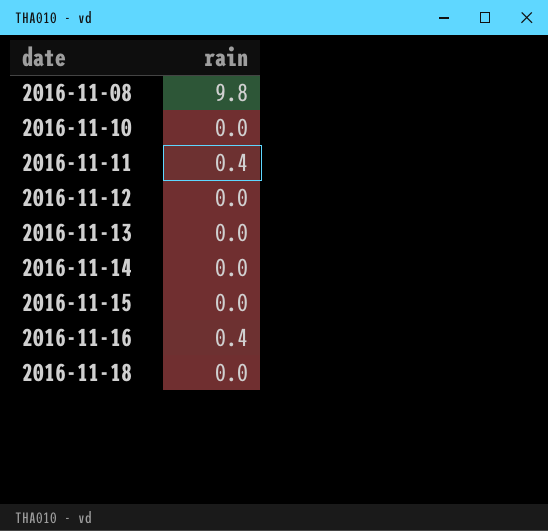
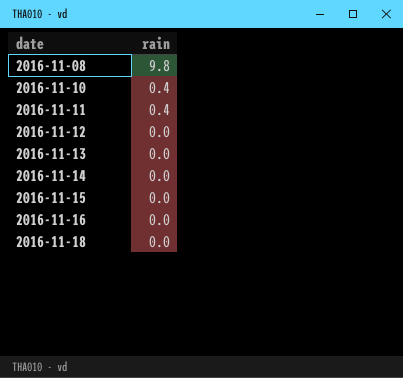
2016-11-10 | rain: 0.0 -> 0.4
2016-11-16 | rain: 0.4 -> 0.0

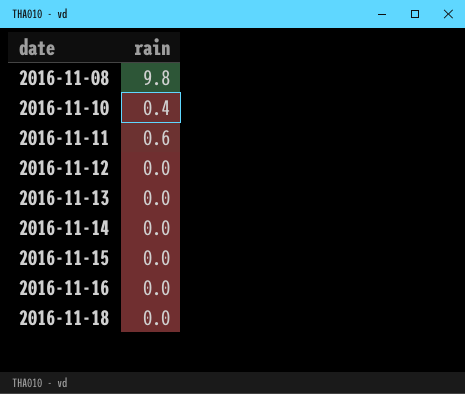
2016-11-11 | rain: 0.4 -> 0.6

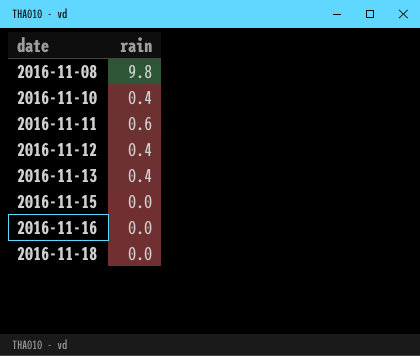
row 2016-11-14: 0.0 -> none
2016-11-12 | rain: 0.0 -> 0.4
2016-11-13 | rain: 0.0 -> 0.4

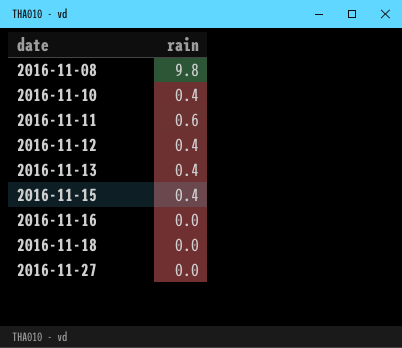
2016-11-15 | rain: 0.0 -> 0.4
row 2016-11-27: none -> 0.0

